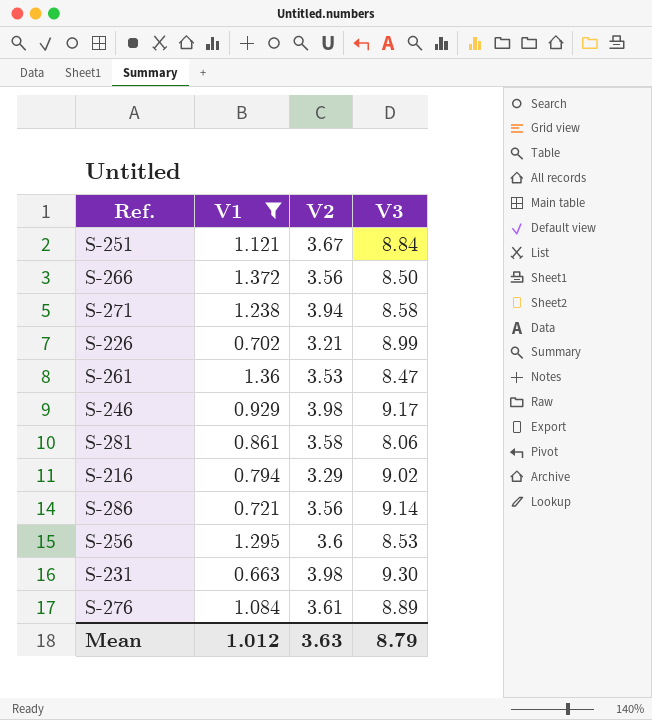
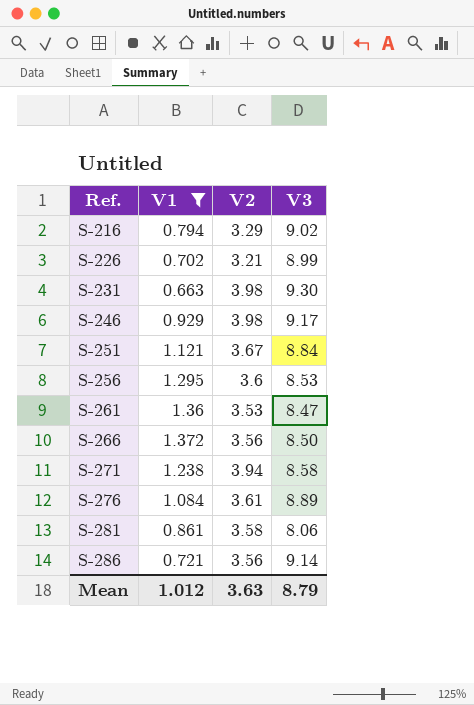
row order: none -> Ref. ascending

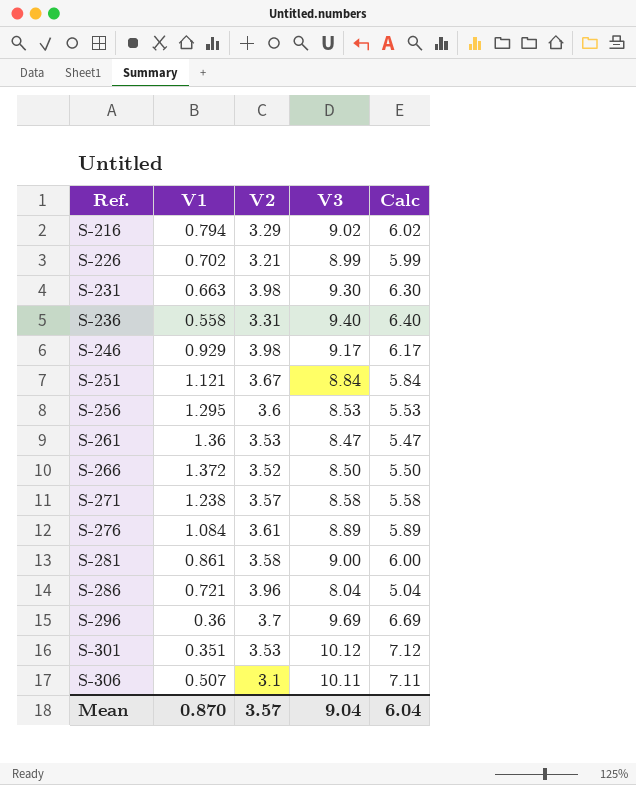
filter: V1 >= 0.663 -> none
column Calc | formula: none -> [V3] - 3
S-266 | V2: 3.56 -> 3.52
S-271 | V2: 3.94 -> 3.57
S-281 | V3: 8.06 -> 9.00
S-286 | V2: 3.56 -> 3.96
S-286 | V3: 9.14 -> 8.04
Mean | V1: 1.012 -> 0.870
Mean | V2: 3.63 -> 3.57
Mean | V3: 8.79 -> 9.04

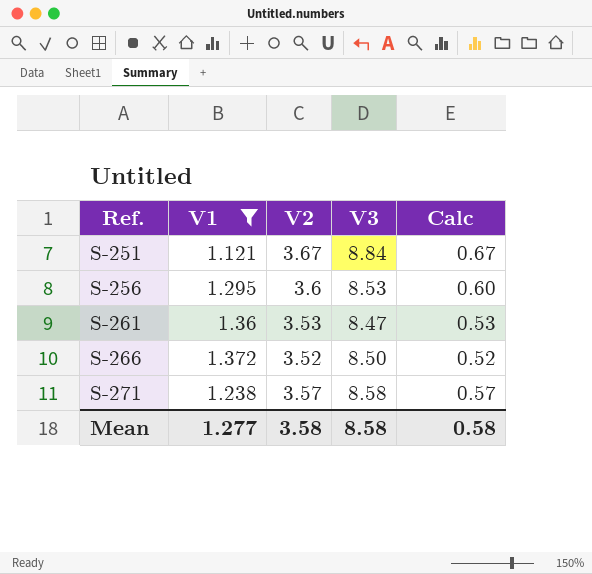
filter: none -> V1 >= 1.121
column Calc | formula: [V3] - 3 -> [V2] - 3
Mean | V1: 0.870 -> 1.277
Mean | V2: 3.57 -> 3.58
Mean | V3: 9.04 -> 8.58
Mean | Calc: 6.04 -> 0.58

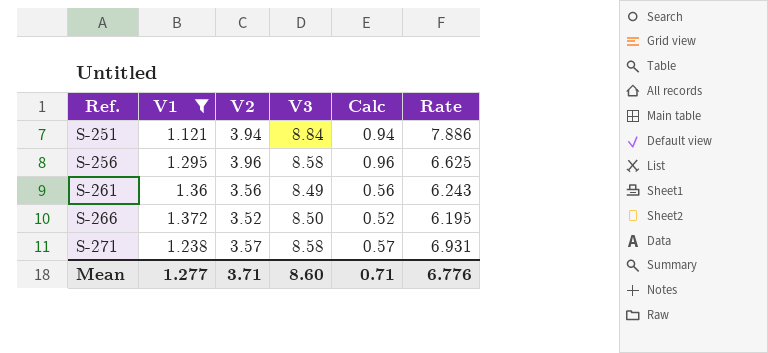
column Rate | formula: none -> [V3] / [V1]
S-251 | V2: 3.67 -> 3.94
S-251 | Calc: 0.67 -> 0.94
S-256 | V2: 3.6 -> 3.96
S-256 | V3: 8.53 -> 8.58
S-256 | Calc: 0.60 -> 0.96
S-261 | V2: 3.53 -> 3.56
S-261 | V3: 8.47 -> 8.49
S-261 | Calc: 0.53 -> 0.56
Mean | V2: 3.58 -> 3.71
Mean | V3: 8.58 -> 8.60
Mean | Calc: 0.58 -> 0.71

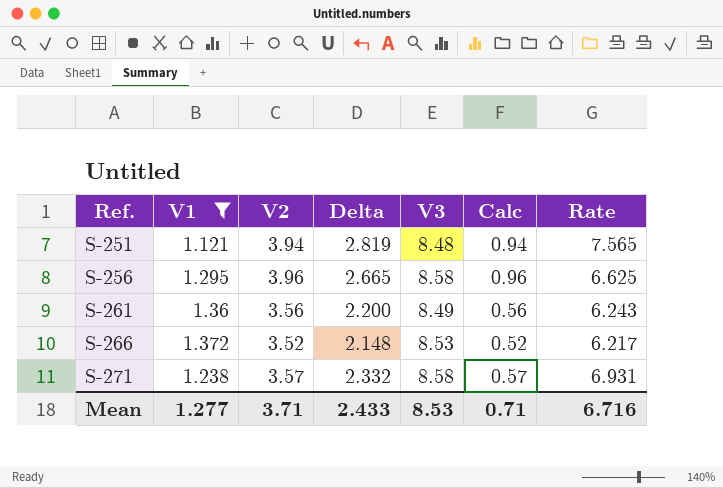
column Delta | formula: none -> [V2] - [V1]
S-251 | V3: 8.84 -> 8.48
S-251 | Rate: 7.886 -> 7.565
S-266 | V3: 8.50 -> 8.53
S-266 | Rate: 6.195 -> 6.217
Mean | V3: 8.60 -> 8.53
Mean | Rate: 6.776 -> 6.716

